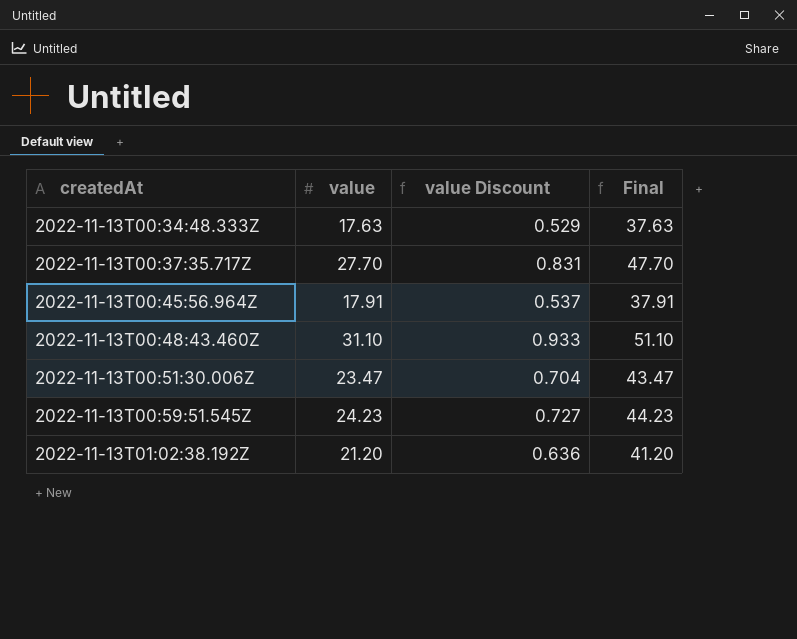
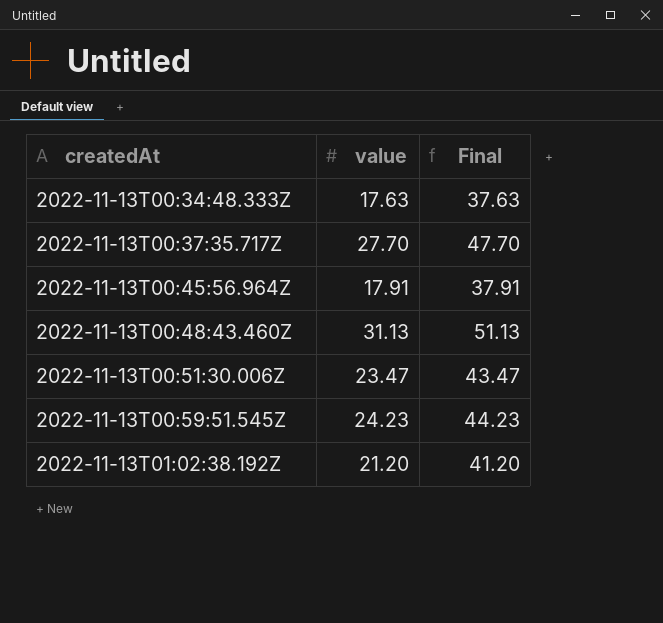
column value Discount | formula: [value] * 0.03 -> none
2022-11-13T00:48:43.460Z | value: 31.10 -> 31.13
2022-11-13T00:48:43.460Z | Final: 51.10 -> 51.13

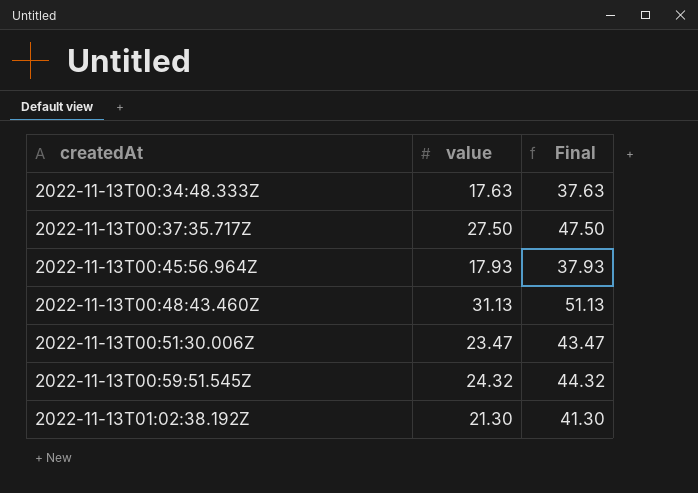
2022-11-13T00:37:35.717Z | value: 27.70 -> 27.50
2022-11-13T00:37:35.717Z | Final: 47.70 -> 47.50
2022-11-13T00:45:56.964Z | value: 17.91 -> 17.93
2022-11-13T00:45:56.964Z | Final: 37.91 -> 37.93
2022-11-13T00:59:51.545Z | value: 24.23 -> 24.32
2022-11-13T00:59:51.545Z | Final: 44.23 -> 44.32
2022-11-13T01:02:38.192Z | value: 21.20 -> 21.30
2022-11-13T01:02:38.192Z | Final: 41.20 -> 41.30

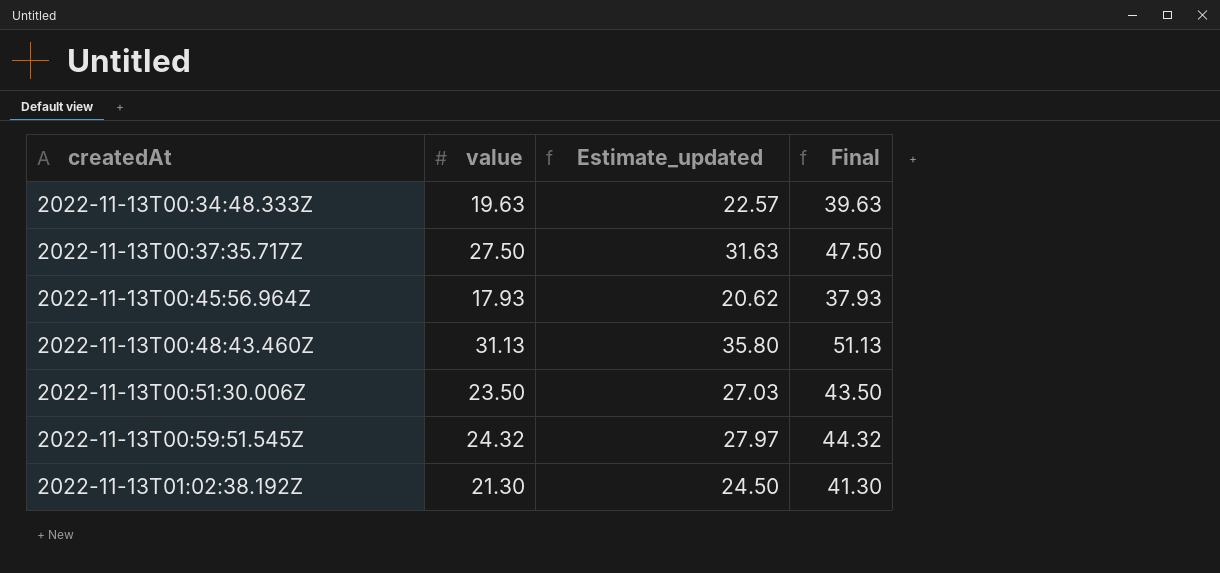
column Estimate_updated | formula: none -> [value] * 1.15
2022-11-13T00:34:48.333Z | value: 17.63 -> 19.63
2022-11-13T00:34:48.333Z | Final: 37.63 -> 39.63
2022-11-13T00:51:30.006Z | value: 23.47 -> 23.50
2022-11-13T00:51:30.006Z | Final: 43.47 -> 43.50

